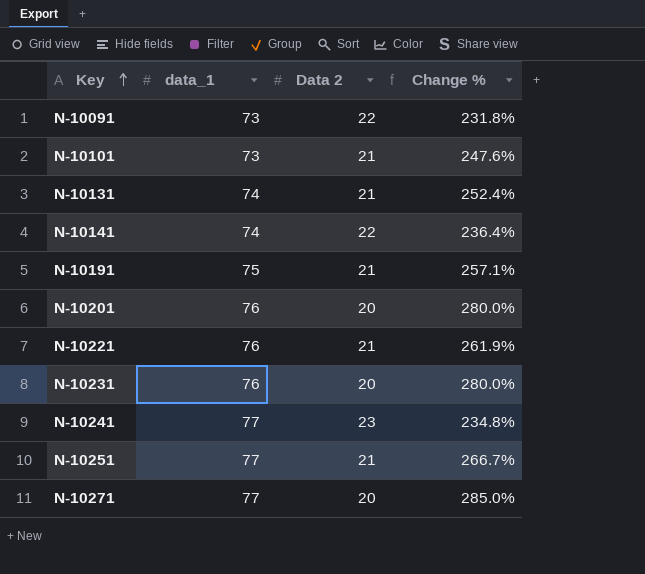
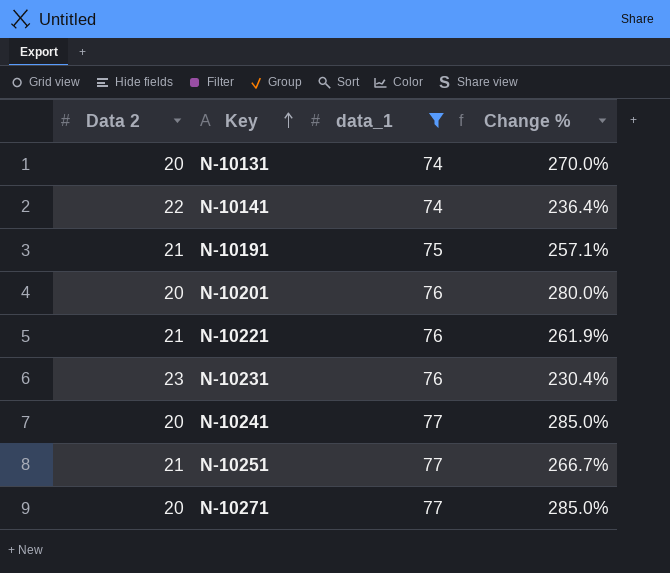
filter: none -> data_1 != 73
column Data 2 | position: 3 -> 1
N-10131 | Data 2: 21 -> 20
N-10131 | Change %: 252.4% -> 270.0%
N-10231 | Data 2: 20 -> 23
N-10231 | Change %: 280.0% -> 230.4%
N-10241 | Data 2: 23 -> 20
N-10241 | Change %: 234.8% -> 285.0%

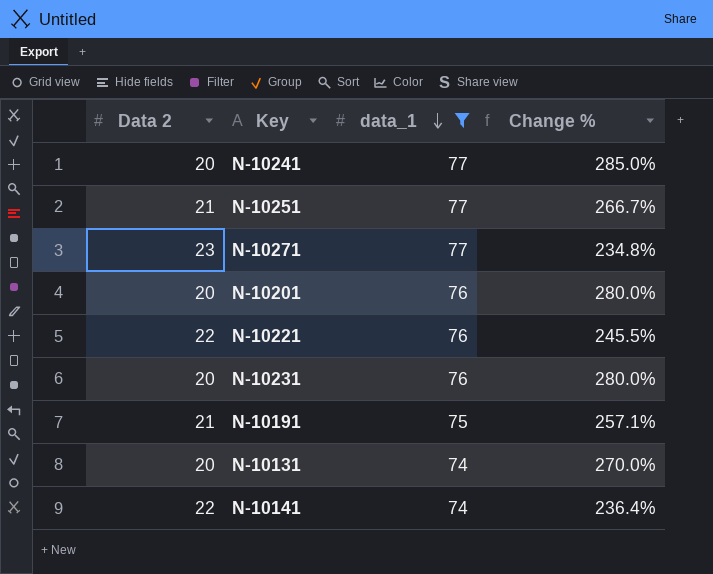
row order: Key ascending -> data_1 descending
N-10271 | Data 2: 20 -> 23
N-10271 | Change %: 285.0% -> 234.8%
N-10221 | Data 2: 21 -> 22
N-10221 | Change %: 261.9% -> 245.5%
N-10231 | Data 2: 23 -> 20
N-10231 | Change %: 230.4% -> 280.0%

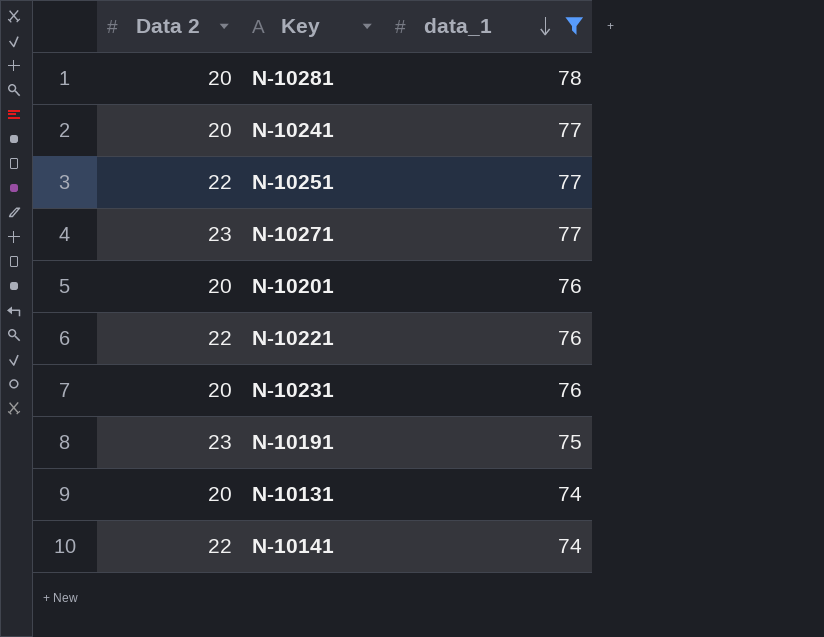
column Change % | formula: ([data_1] - [Data 2]) / [Data 2] -> none
row N-10281: none -> 20 | 78
N-10251 | Data 2: 21 -> 22
N-10191 | Data 2: 21 -> 23

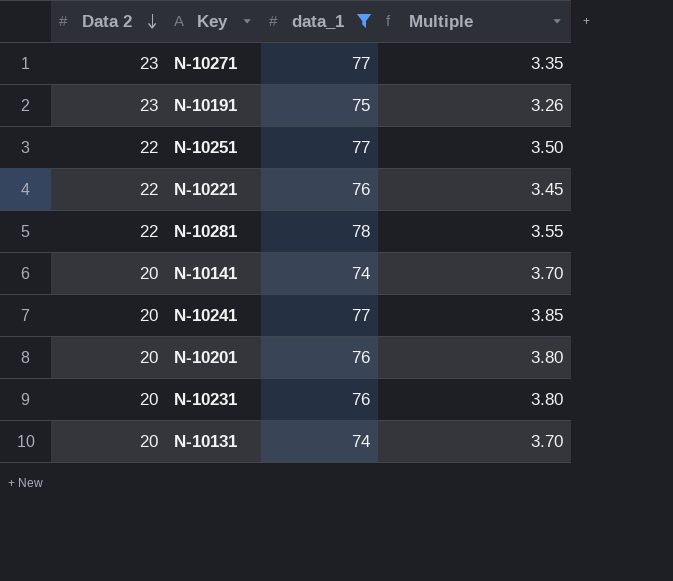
row order: data_1 descending -> Data 2 descending
column Multiple | formula: none -> [data_1] / [Data 2]
N-10281 | Data 2: 20 -> 22
N-10141 | Data 2: 22 -> 20

